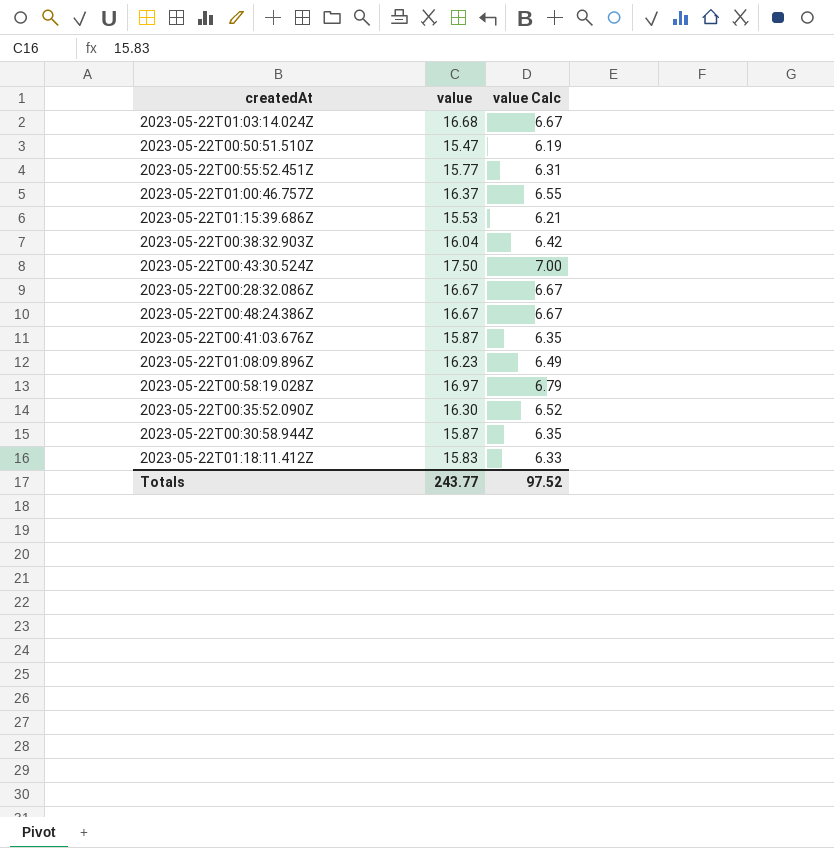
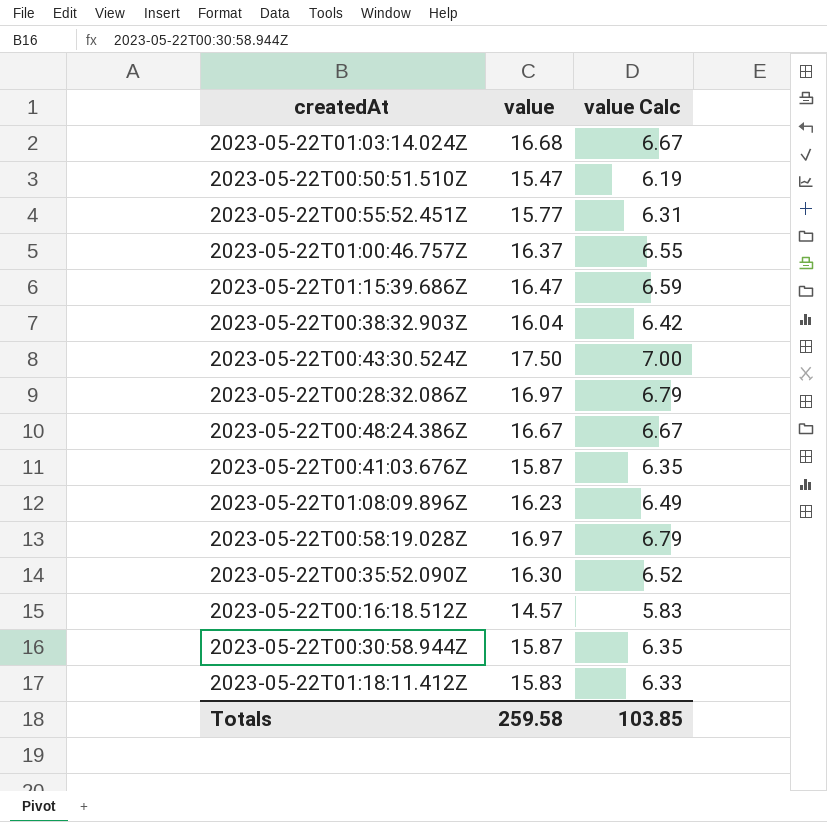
2023-05-22T01:15:39.686Z | value: 15.53 -> 16.47
2023-05-22T01:15:39.686Z | value Calc: 6.21 -> 6.59
2023-05-22T00:28:32.086Z | value: 16.67 -> 16.97
2023-05-22T00:28:32.086Z | value Calc: 6.67 -> 6.79
row 2023-05-22T00:16:18.512Z: none -> 14.57 | 5.83
Totals | value: 243.77 -> 259.58
Totals | value Calc: 97.52 -> 103.85

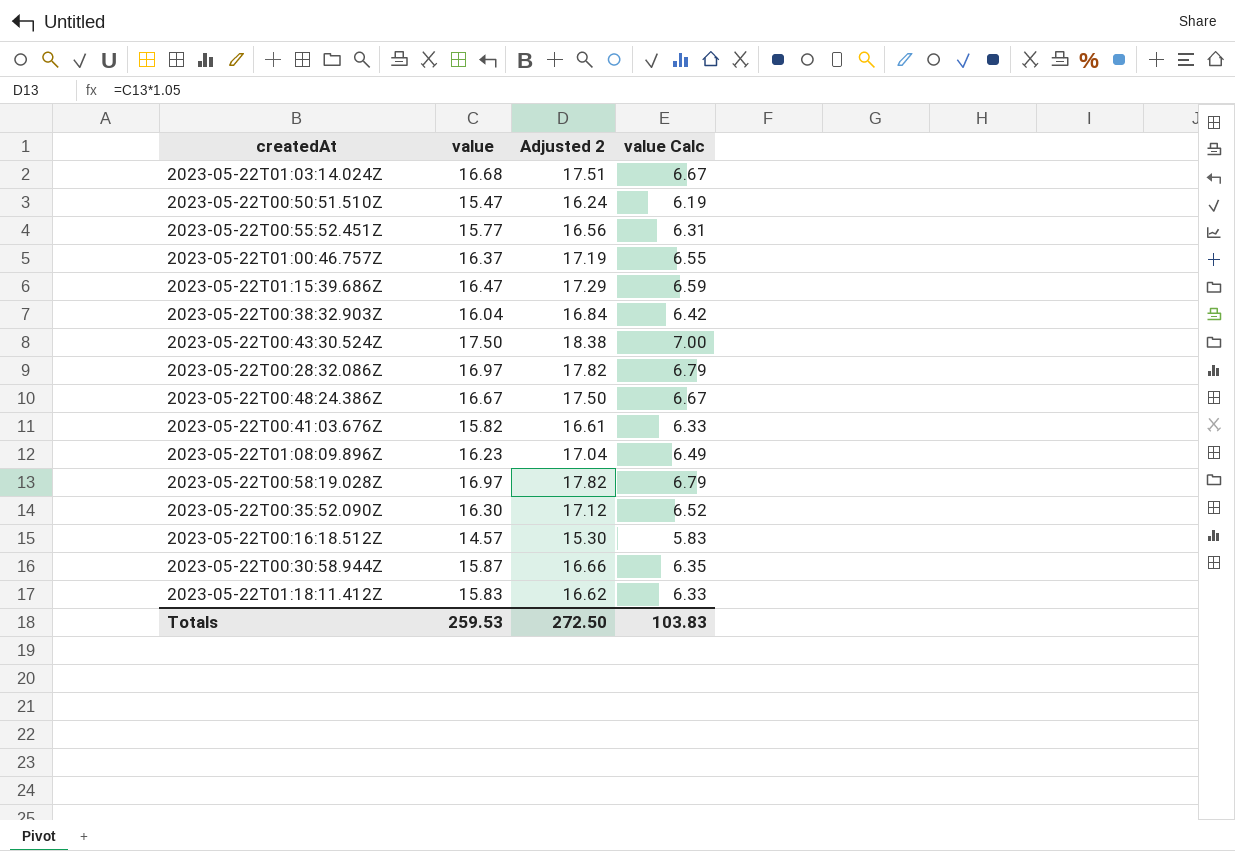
column Adjusted 2 | formula: none -> [value] * 1.05
2023-05-22T00:41:03.676Z | value: 15.87 -> 15.82
2023-05-22T00:41:03.676Z | value Calc: 6.35 -> 6.33
Totals | value: 259.58 -> 259.53
Totals | value Calc: 103.85 -> 103.83

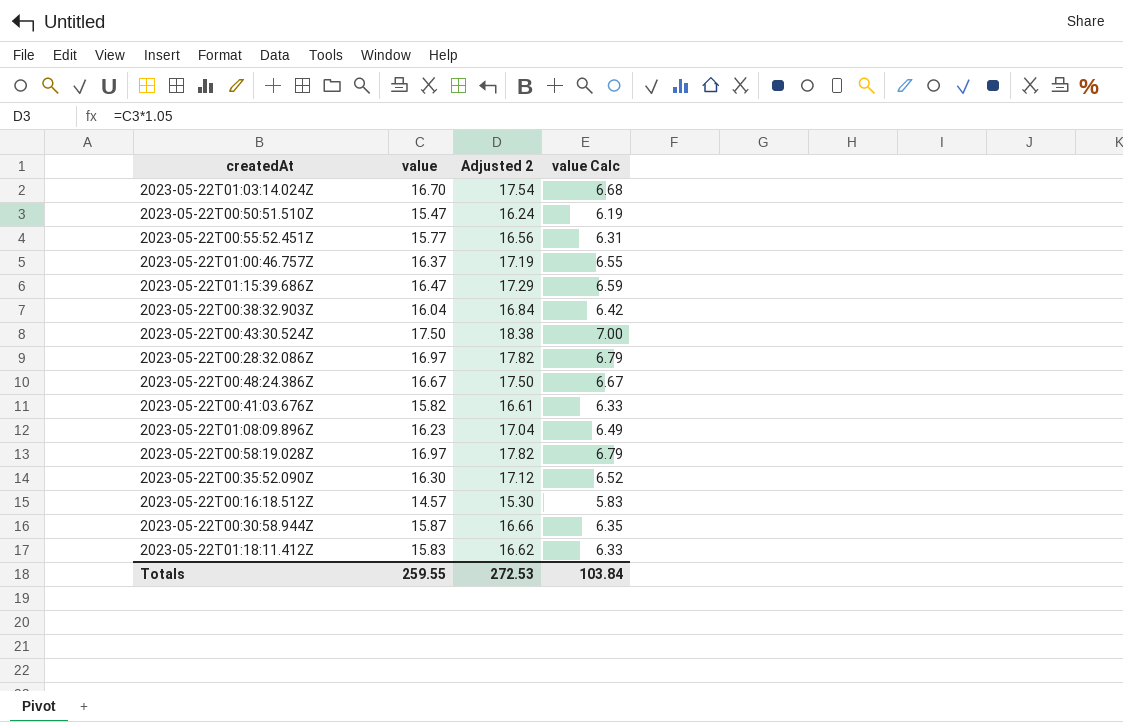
2023-05-22T01:03:14.024Z | value: 16.68 -> 16.70
2023-05-22T01:03:14.024Z | Adjusted 2: 17.51 -> 17.54
2023-05-22T01:03:14.024Z | value Calc: 6.67 -> 6.68
Totals | value: 259.53 -> 259.55
Totals | Adjusted 2: 272.50 -> 272.53
Totals | value Calc: 103.83 -> 103.84

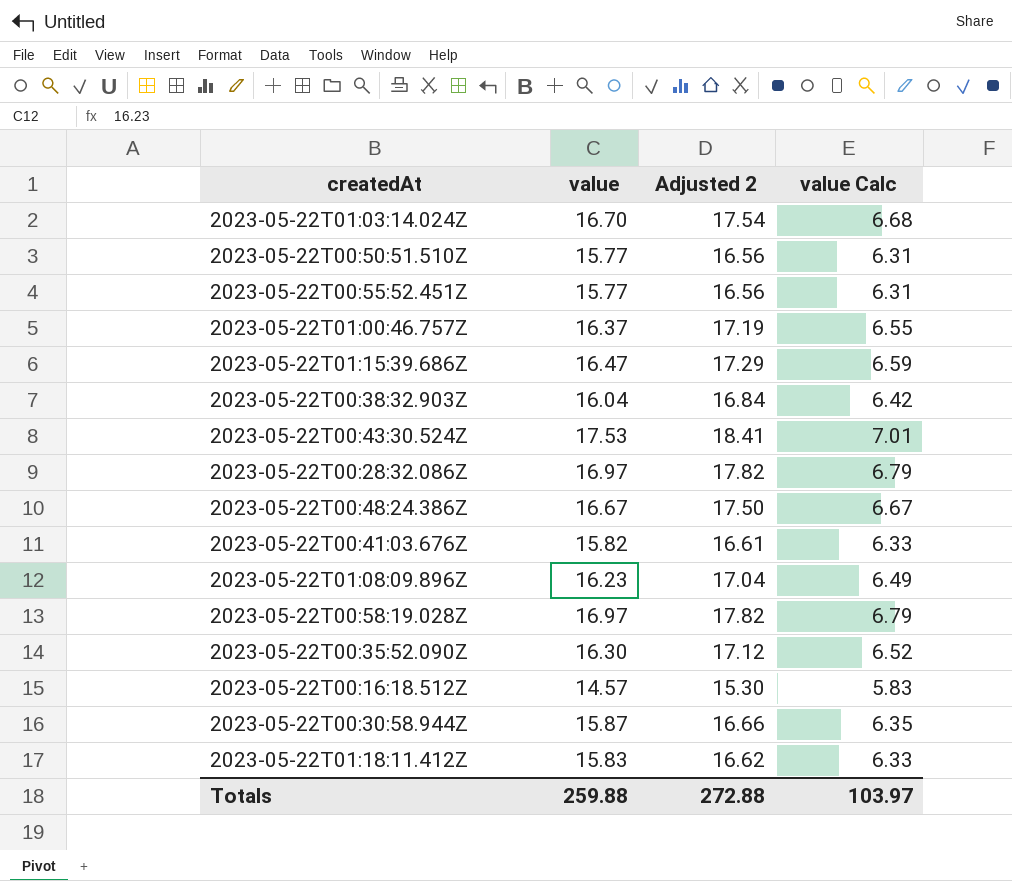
2023-05-22T00:50:51.510Z | value: 15.47 -> 15.77
2023-05-22T00:50:51.510Z | Adjusted 2: 16.24 -> 16.56
2023-05-22T00:50:51.510Z | value Calc: 6.19 -> 6.31
2023-05-22T00:43:30.524Z | value: 17.50 -> 17.53
2023-05-22T00:43:30.524Z | Adjusted 2: 18.38 -> 18.41
2023-05-22T00:43:30.524Z | value Calc: 7.00 -> 7.01
Totals | value: 259.55 -> 259.88
Totals | Adjusted 2: 272.53 -> 272.88
Totals | value Calc: 103.84 -> 103.97

